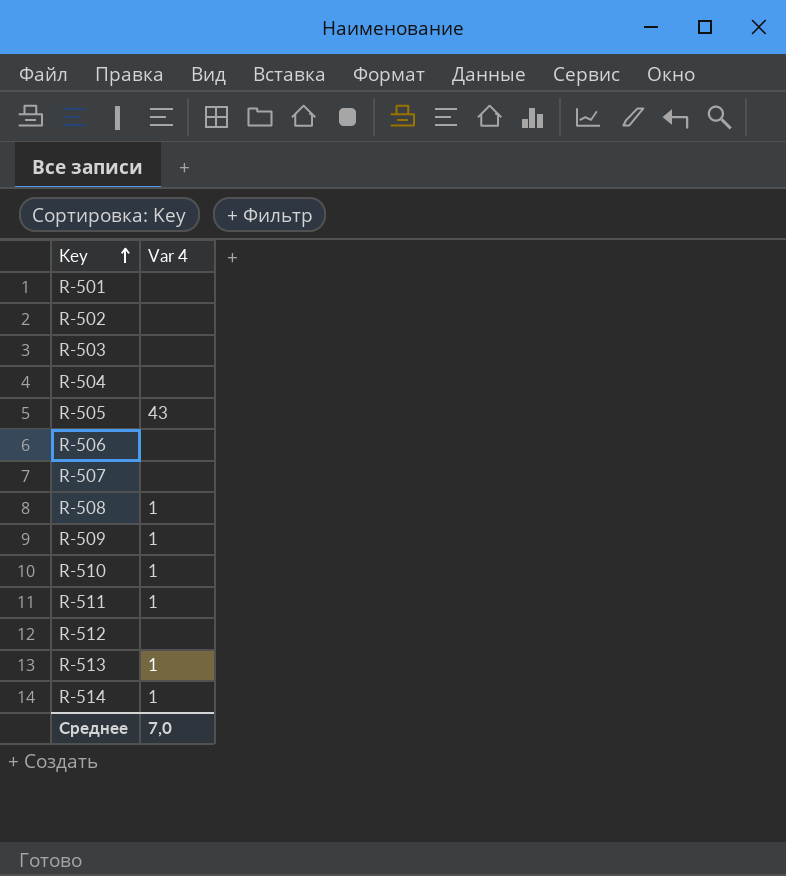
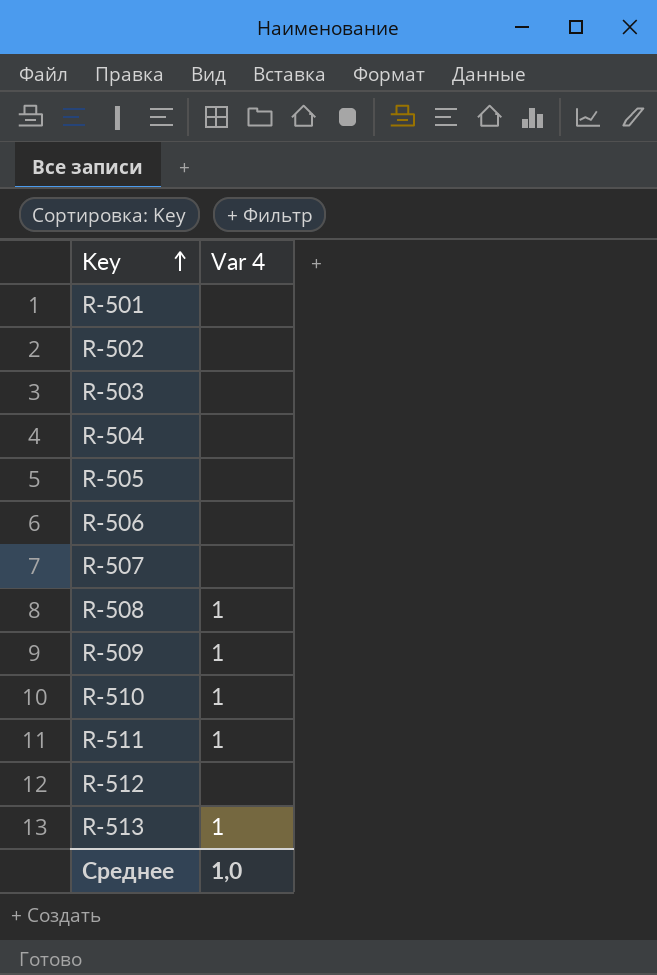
row R-514: 1 -> none
R-505 | Var 4: 43 -> none
Среднее | Var 4: 7,0 -> 1,0

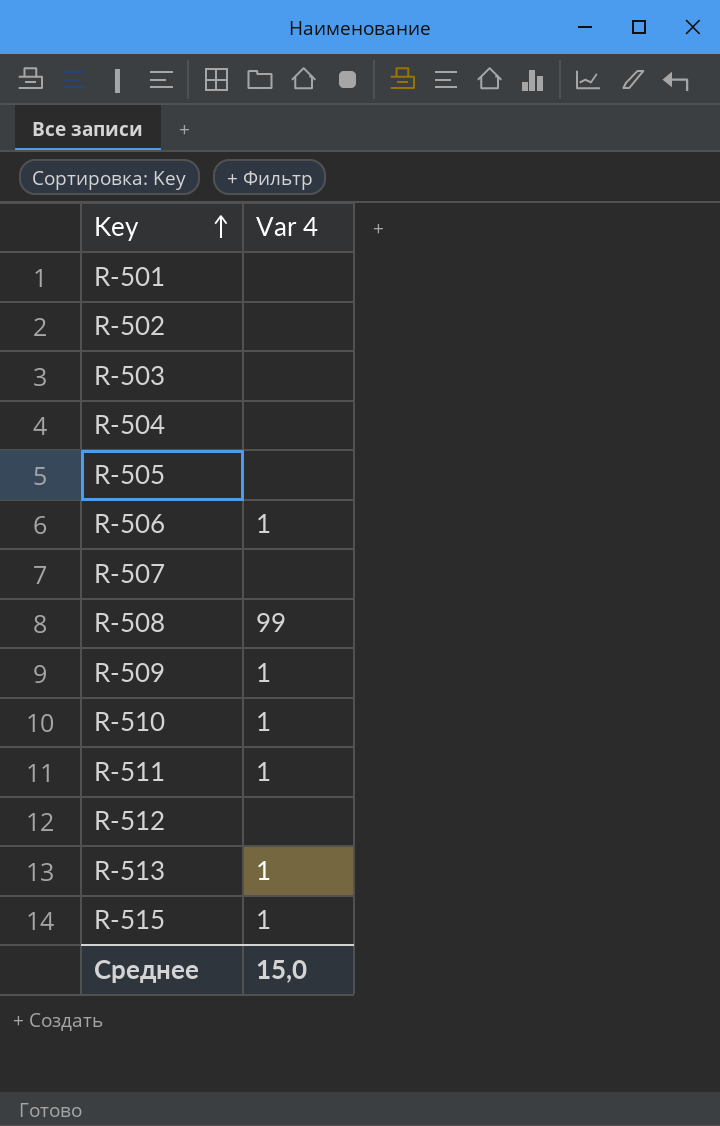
R-506 | Var 4: none -> 1
R-508 | Var 4: 1 -> 99
row R-515: none -> 1
Среднее | Var 4: 1,0 -> 15,0

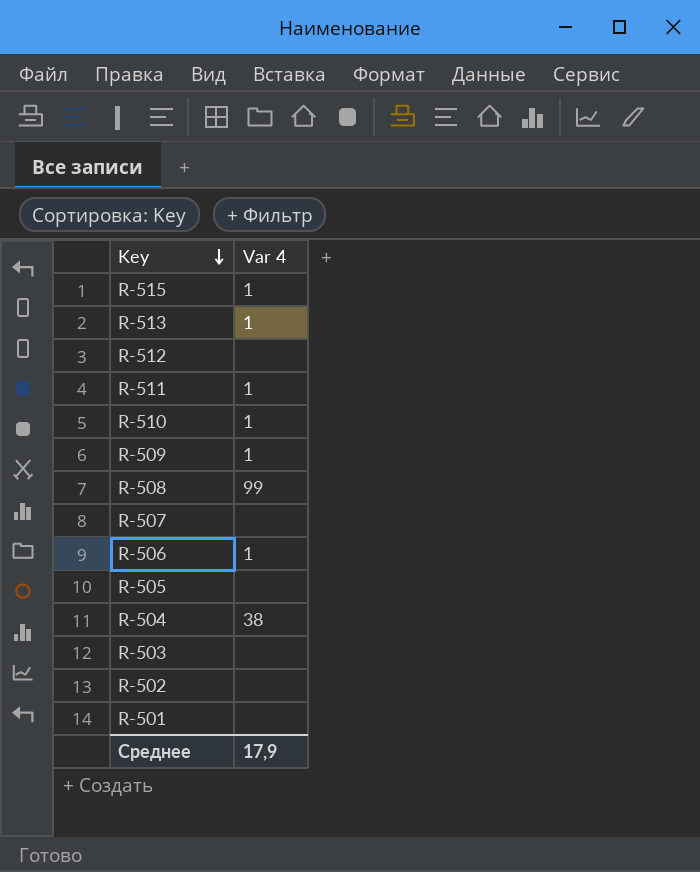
row order: Key ascending -> Key descending
R-504 | Var 4: none -> 38
Среднее | Var 4: 15,0 -> 17,9

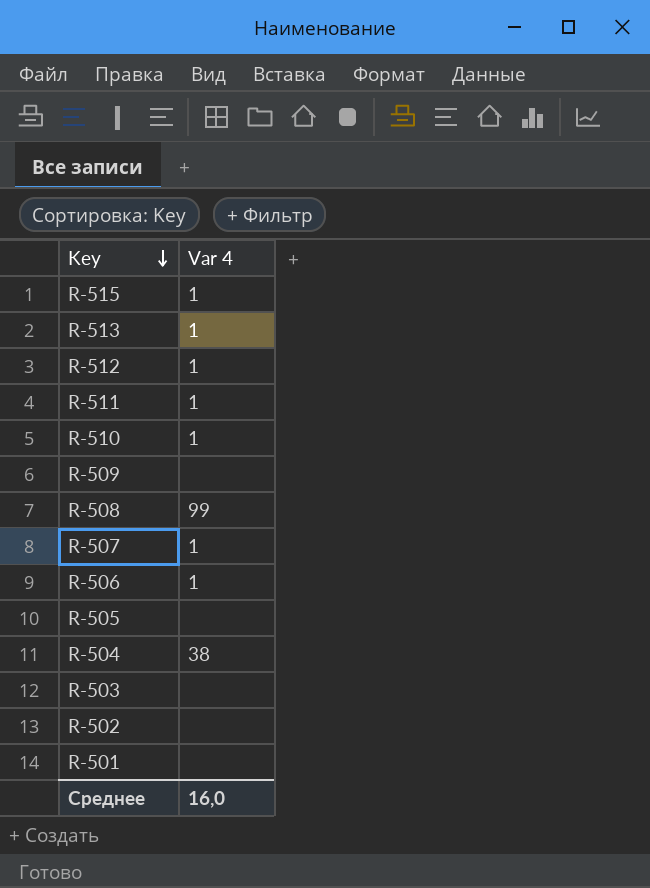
R-512 | Var 4: none -> 1
R-509 | Var 4: 1 -> none
R-507 | Var 4: none -> 1
Среднее | Var 4: 17,9 -> 16,0

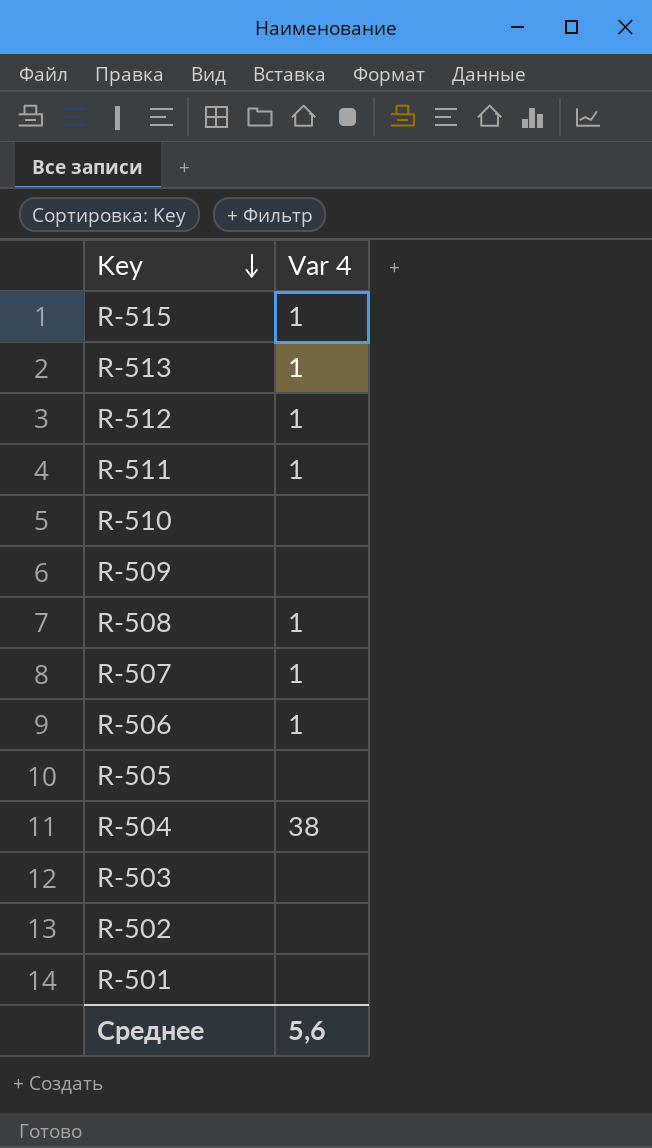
R-510 | Var 4: 1 -> none
R-508 | Var 4: 99 -> 1
Среднее | Var 4: 16,0 -> 5,6

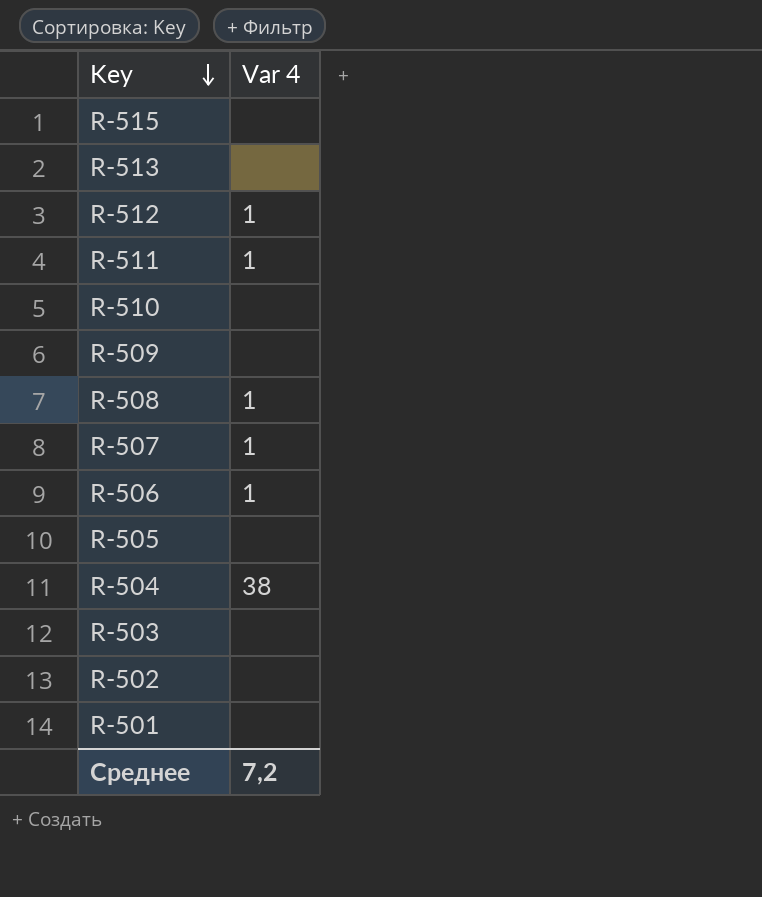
R-515 | Var 4: 1 -> none
R-513 | Var 4: 1 -> none
Среднее | Var 4: 5,6 -> 7,2

